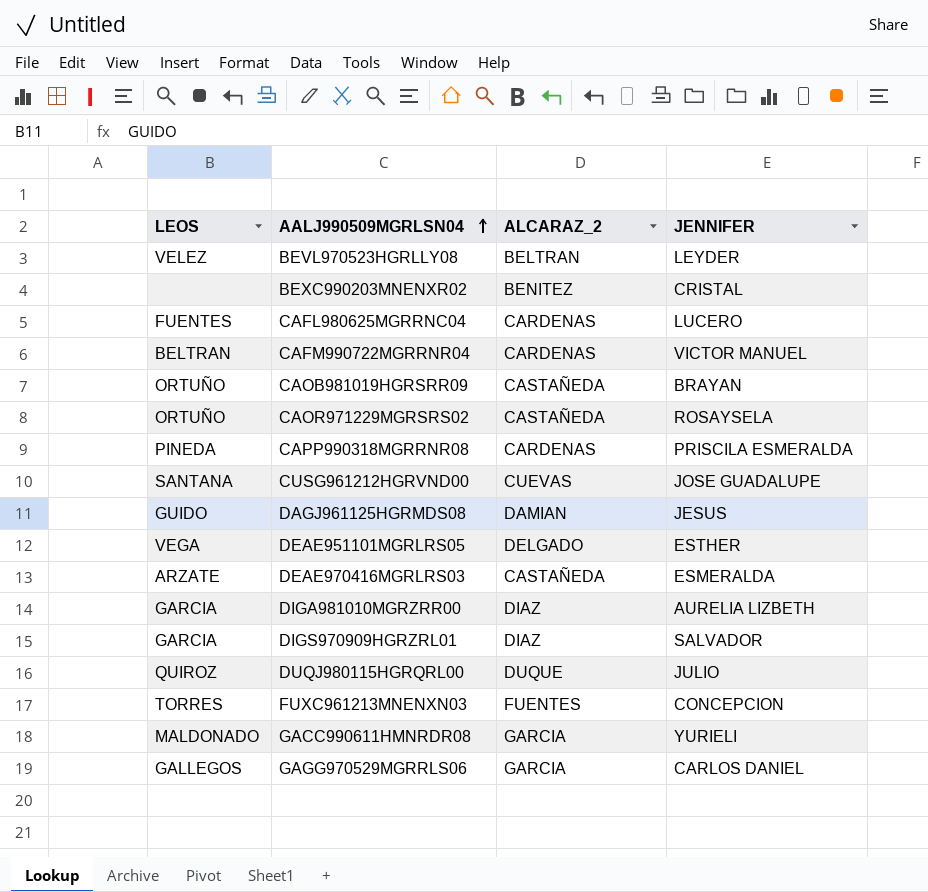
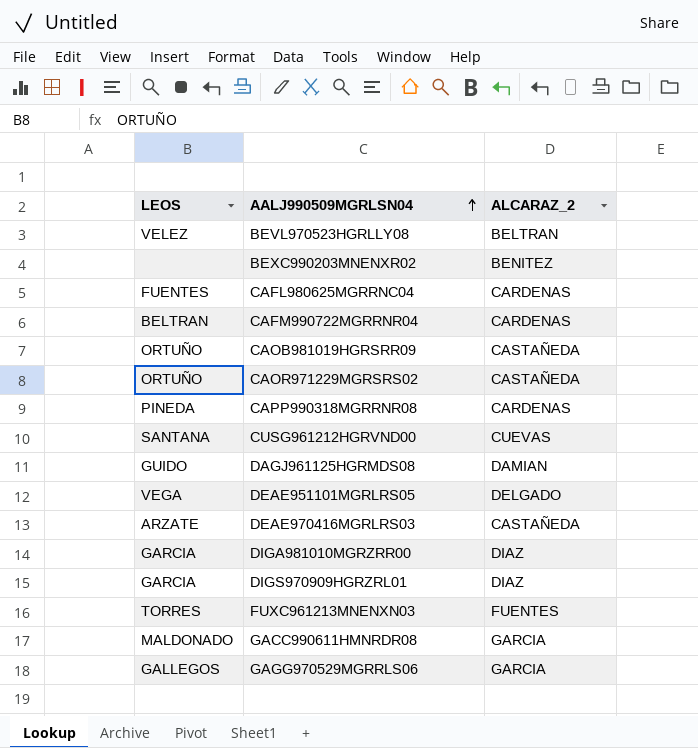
column JENNIFER | position: 4 -> none
row DUQJ980115HGRQRL00: QUIROZ | DUQUE | JULIO -> none

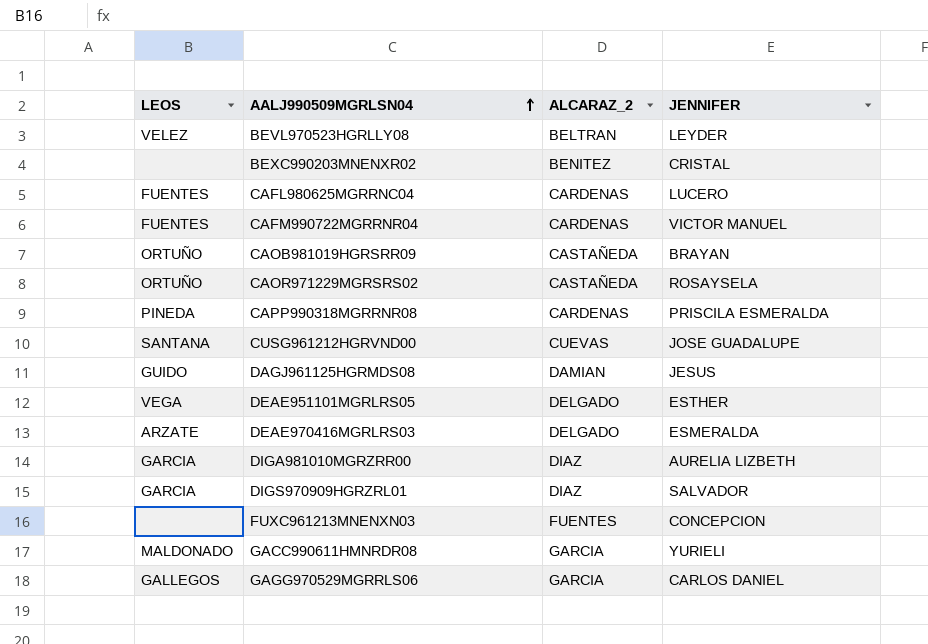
column JENNIFER | position: none -> 4
CAFM990722MGRRNR04 | LEOS: BELTRAN -> FUENTES
DEAE970416MGRLRS03 | ALCARAZ_2: CASTAÑEDA -> DELGADO
FUXC961213MNENXN03 | LEOS: TORRES -> none

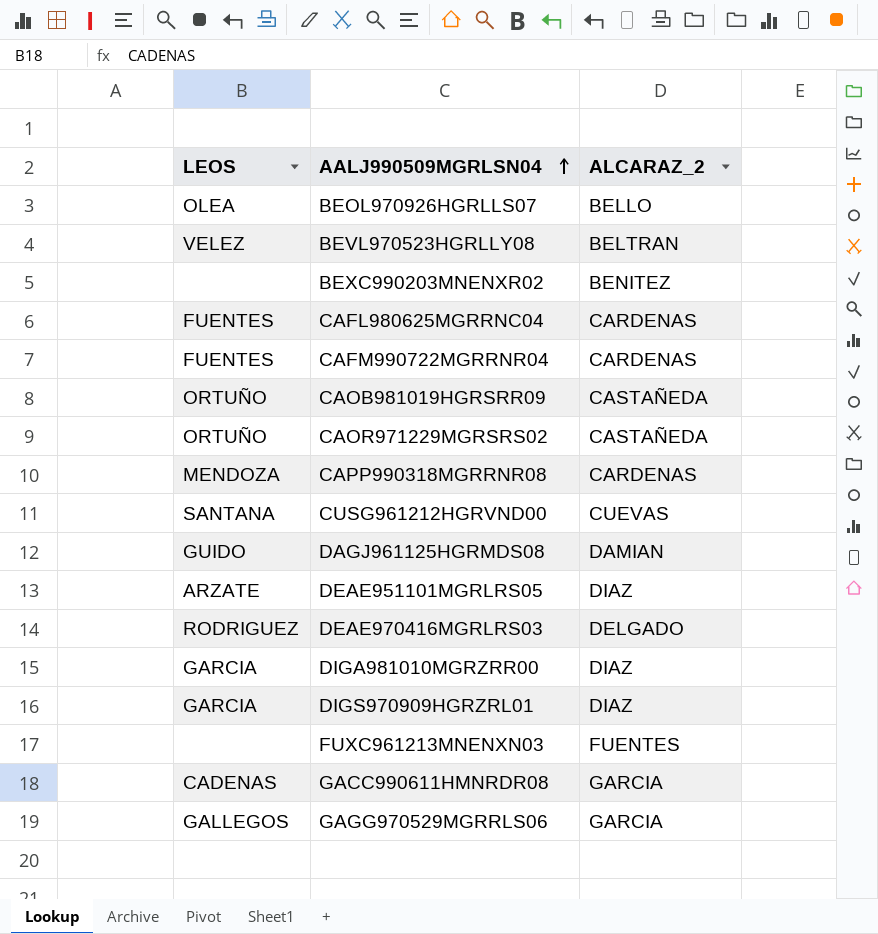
column JENNIFER | position: 4 -> none
row BEOL970926HGRLLS07: none -> OLEA | BELLO
CAPP990318MGRRNR08 | LEOS: PINEDA -> MENDOZA
DEAE951101MGRLRS05 | LEOS: VEGA -> ARZATE
DEAE951101MGRLRS05 | ALCARAZ_2: DELGADO -> DIAZ
DEAE970416MGRLRS03 | LEOS: ARZATE -> RODRIGUEZ
GACC990611HMNRDR08 | LEOS: MALDONADO -> CADENAS

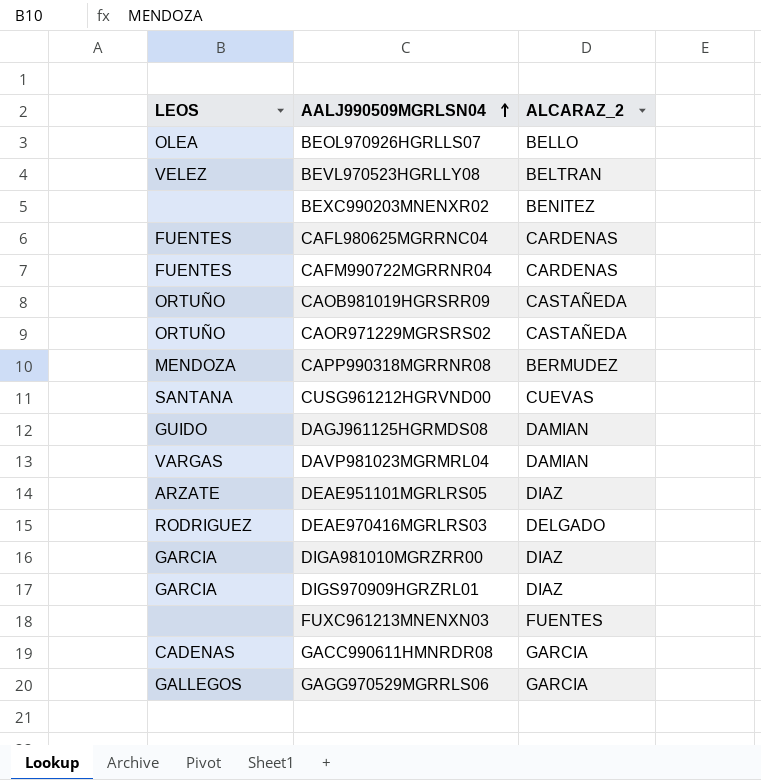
CAPP990318MGRRNR08 | ALCARAZ_2: CARDENAS -> BERMUDEZ
row DAVP981023MGRMRL04: none -> VARGAS | DAMIAN

